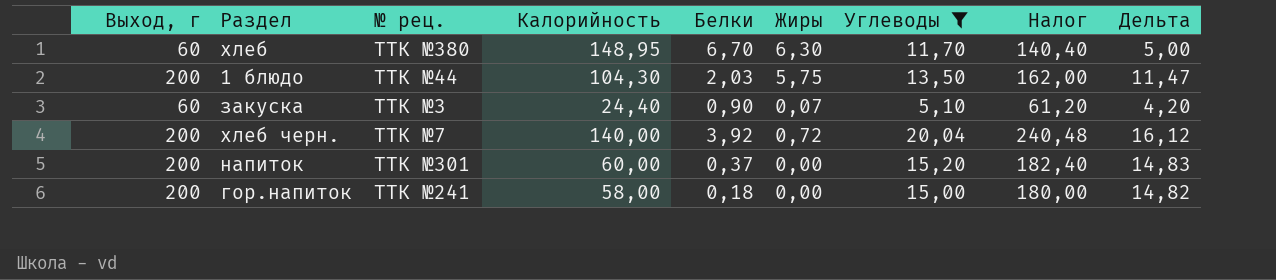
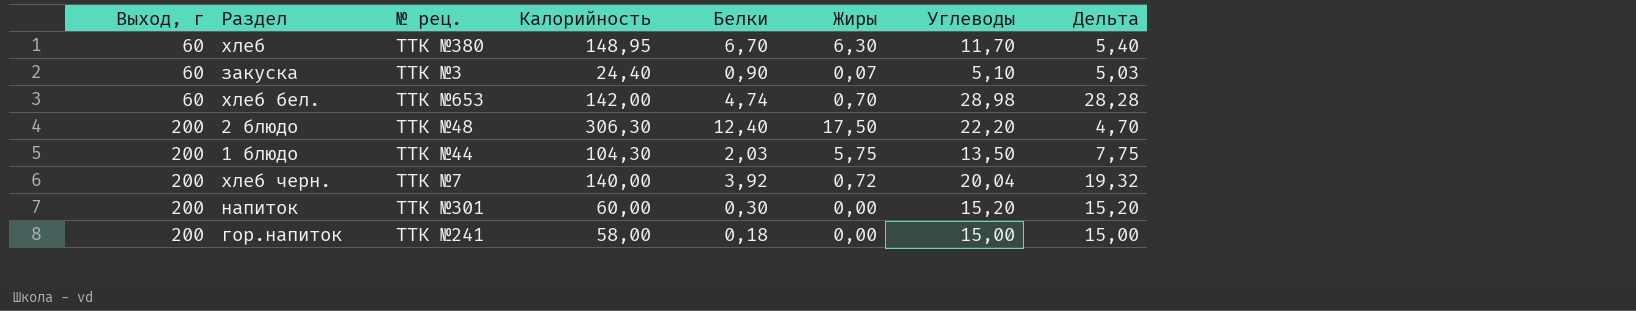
filter: Углеводы <= 20,04 -> none
row order: none -> Выход, г ascending
column Налог | formula: [Углеводы] * 12 -> none
column Дельта | formula: [Углеводы] - [Белки] -> [Углеводы] - [Жиры]
напиток | Белки: 0,37 -> 0,30

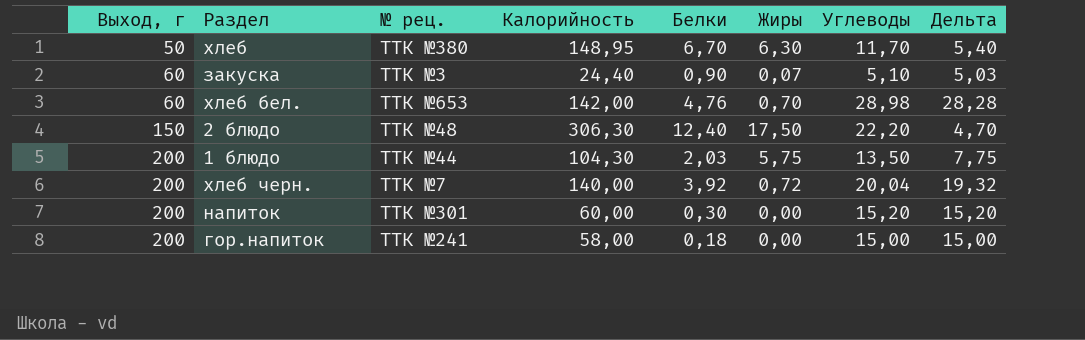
хлеб | Выход, г: 60 -> 50
хлеб бел. | Белки: 4,74 -> 4,76
2 блюдо | Выход, г: 200 -> 150

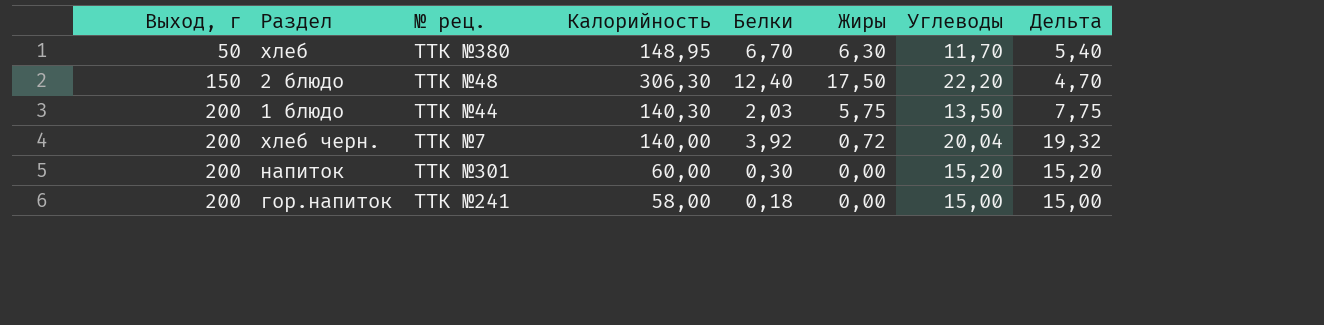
row закуска: 60 | ТТК №3 | 24,40 | 0,90 | 0,07 | 5,10 | 5,03 -> none
row хлеб бел.: 60 | ТТК №653 | 142,00 | 4,76 | 0,70 | 28,98 | 28,28 -> none
1 блюдо | Калорийность: 104,30 -> 140,30

